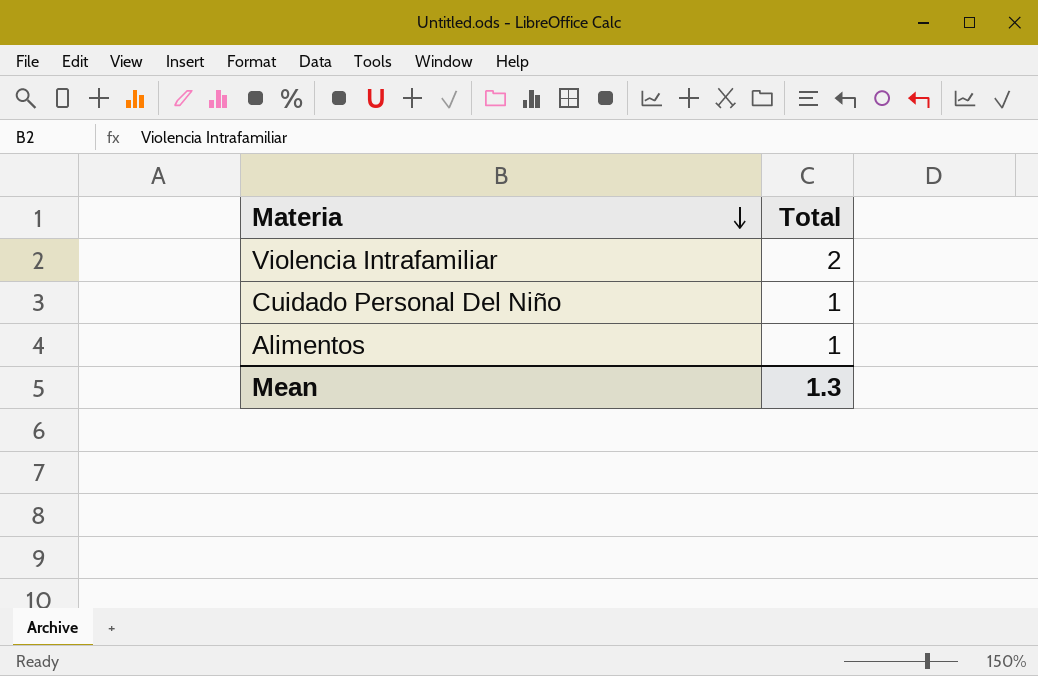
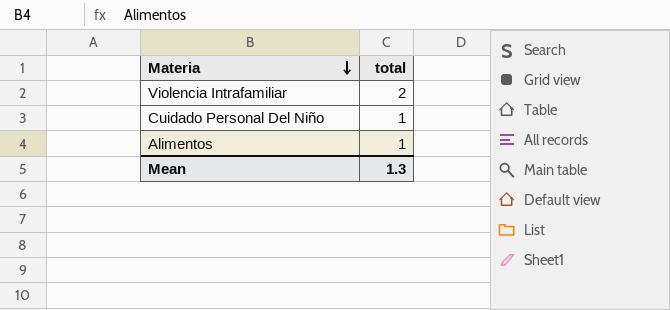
column name: Total -> total

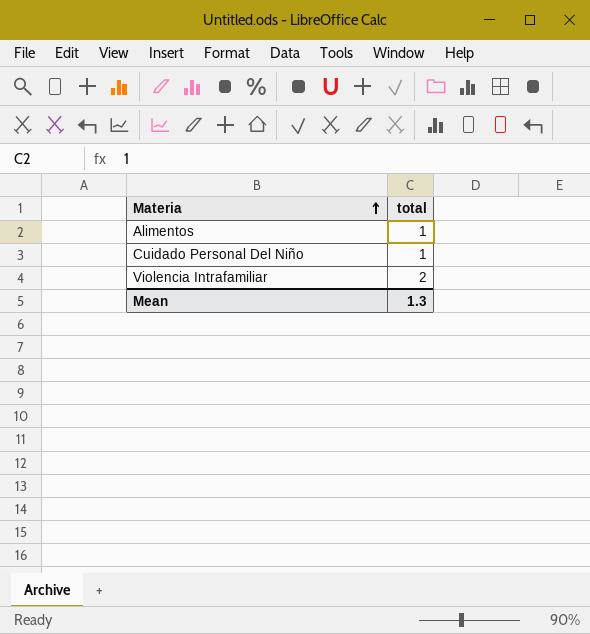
row order: Materia descending -> Materia ascending

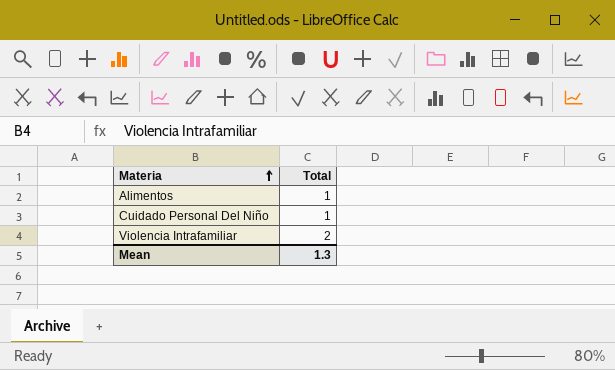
column name: total -> Total

